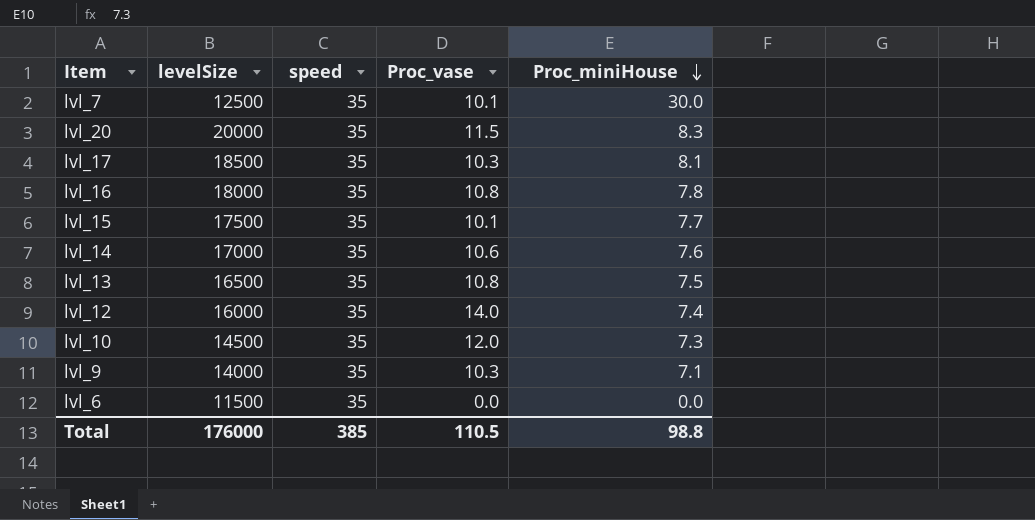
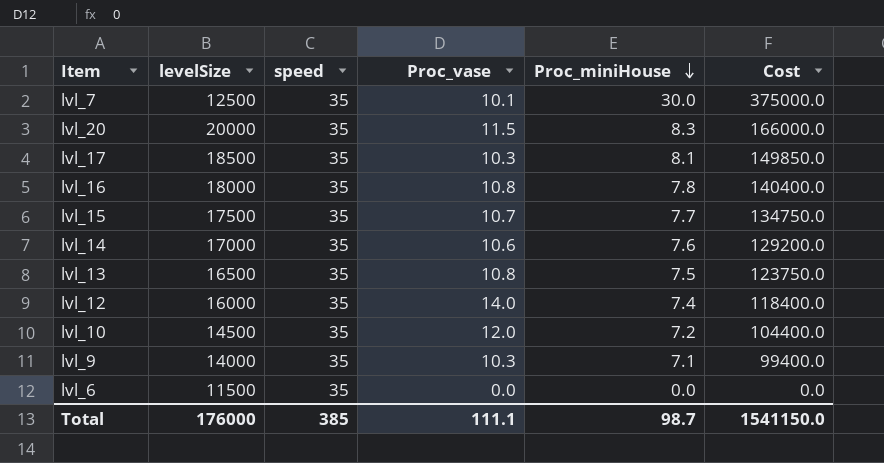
column Cost | formula: none -> [levelSize] * [Proc_miniHouse]
lvl_15 | Proc_vase: 10.1 -> 10.7
lvl_10 | Proc_miniHouse: 7.3 -> 7.2
Total | Proc_vase: 110.5 -> 111.1
Total | Proc_miniHouse: 98.8 -> 98.7

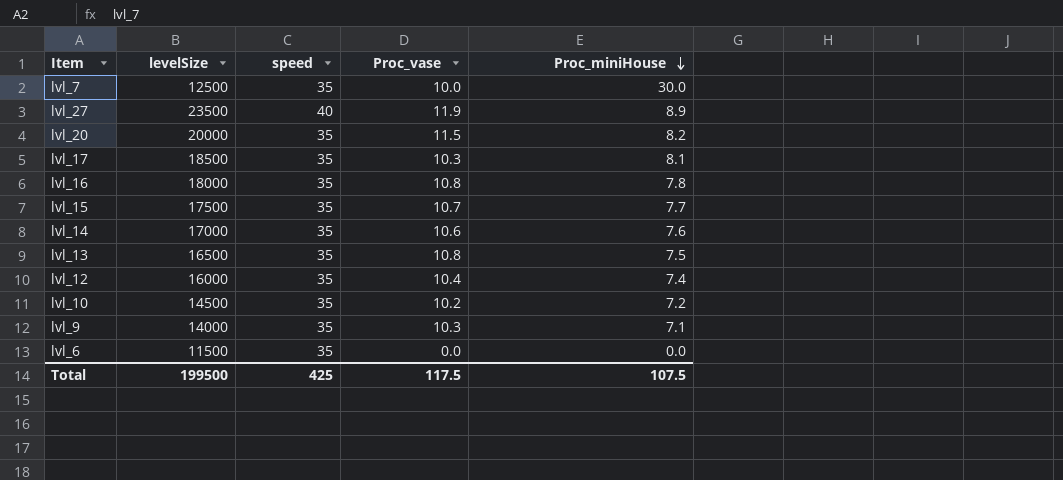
column Cost | formula: [levelSize] * [Proc_miniHouse] -> none
lvl_7 | Proc_vase: 10.1 -> 10.0
row lvl_27: none -> 23500 | 40 | 11.9 | 8.9
lvl_20 | Proc_miniHouse: 8.3 -> 8.2
lvl_12 | Proc_vase: 14.0 -> 10.4
lvl_10 | Proc_vase: 12.0 -> 10.2
Total | levelSize: 176000 -> 199500
Total | speed: 385 -> 425
Total | Proc_vase: 111.1 -> 117.5
Total | Proc_miniHouse: 98.7 -> 107.5

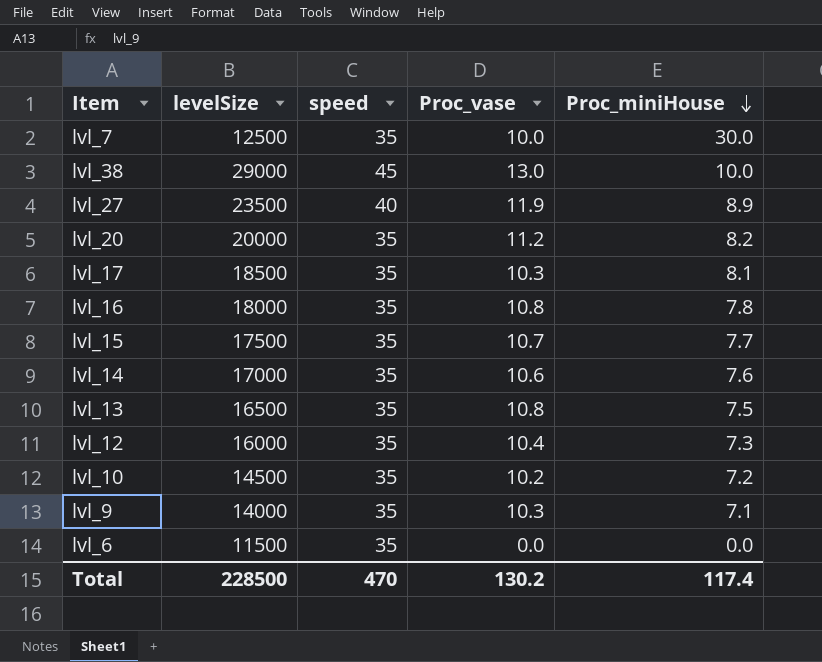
row lvl_38: none -> 29000 | 45 | 13.0 | 10.0
lvl_20 | Proc_vase: 11.5 -> 11.2
lvl_12 | Proc_miniHouse: 7.4 -> 7.3
Total | levelSize: 199500 -> 228500
Total | speed: 425 -> 470
Total | Proc_vase: 117.5 -> 130.2
Total | Proc_miniHouse: 107.5 -> 117.4

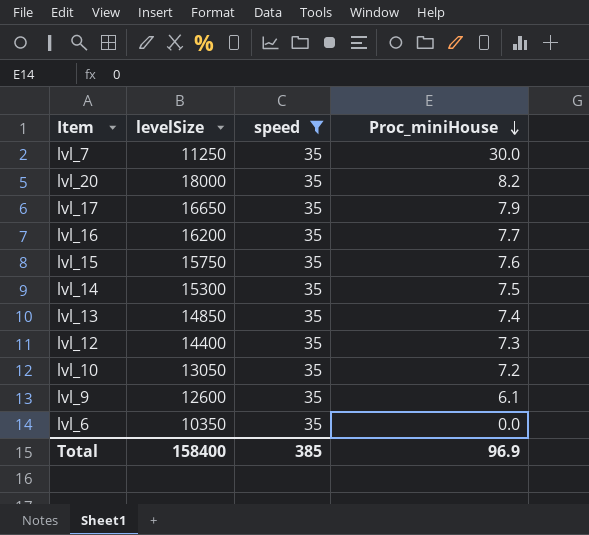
filter: none -> speed = 35
column Proc_vase | position: 4 -> none
lvl_7 | levelSize: 12500 -> 11250
lvl_20 | levelSize: 20000 -> 18000
lvl_17 | levelSize: 18500 -> 16650
lvl_17 | Proc_miniHouse: 8.1 -> 7.9
lvl_16 | levelSize: 18000 -> 16200
lvl_16 | Proc_miniHouse: 7.8 -> 7.7
lvl_15 | levelSize: 17500 -> 15750
lvl_15 | Proc_miniHouse: 7.7 -> 7.6
lvl_14 | levelSize: 17000 -> 15300
lvl_14 | Proc_miniHouse: 7.6 -> 7.5
lvl_13 | levelSize: 16500 -> 14850
lvl_13 | Proc_miniHouse: 7.5 -> 7.4
lvl_12 | levelSize: 16000 -> 14400
lvl_10 | levelSize: 14500 -> 13050
lvl_9 | levelSize: 14000 -> 12600
lvl_9 | Proc_miniHouse: 7.1 -> 6.1
lvl_6 | levelSize: 11500 -> 10350
Total | levelSize: 228500 -> 158400
Total | speed: 470 -> 385
Total | Proc_miniHouse: 117.4 -> 96.9

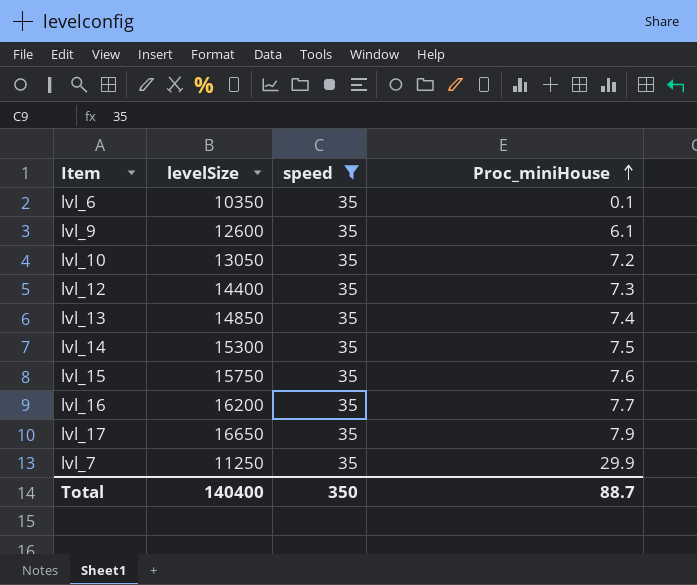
row order: Proc_miniHouse descending -> Proc_miniHouse ascending
row lvl_20: 18000 | 35 | 8.2 -> none
lvl_6 | Proc_miniHouse: 0.0 -> 0.1
lvl_7 | Proc_miniHouse: 30.0 -> 29.9
Total | levelSize: 158400 -> 140400
Total | speed: 385 -> 350
Total | Proc_miniHouse: 96.9 -> 88.7

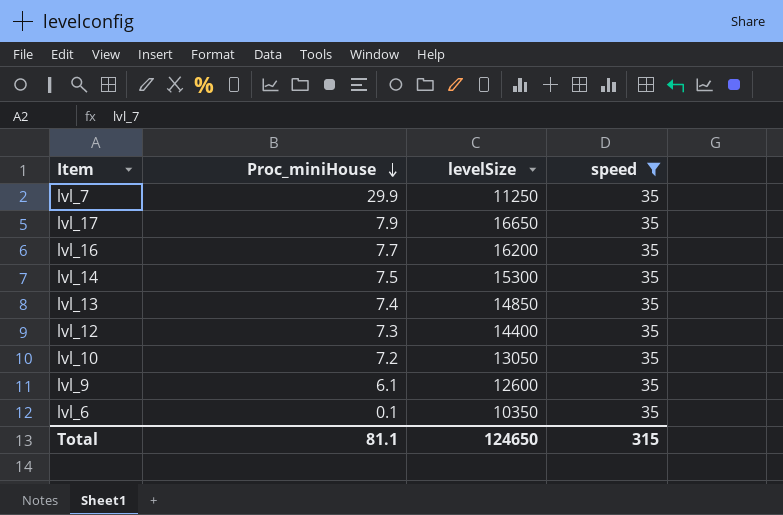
row order: Proc_miniHouse ascending -> Proc_miniHouse descending
column Proc_miniHouse | position: 4 -> 2
row lvl_15: 15750 | 35 | 7.6 -> none
Total | Proc_miniHouse: 88.7 -> 81.1
Total | levelSize: 140400 -> 124650
Total | speed: 350 -> 315

